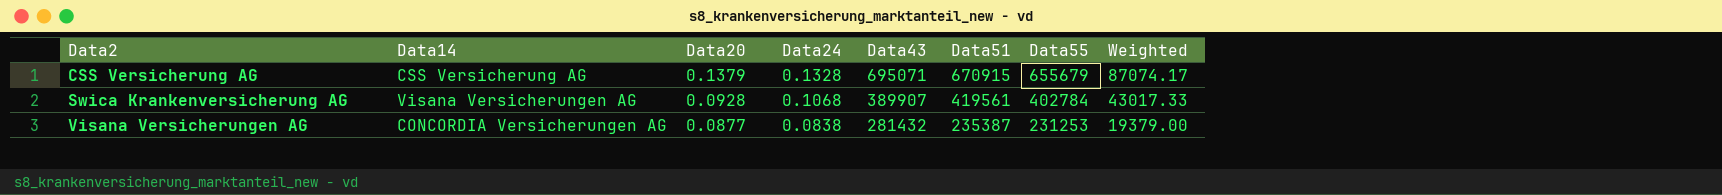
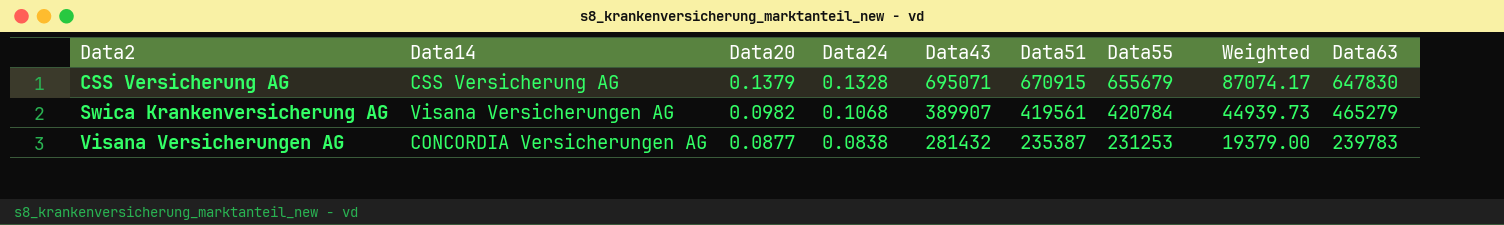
column Data63 | position: none -> 9
Swica Krankenversicherung AG | Data20: 0.0928 -> 0.0982
Swica Krankenversicherung AG | Data55: 402784 -> 420784
Swica Krankenversicherung AG | Weighted: 43017.33 -> 44939.73

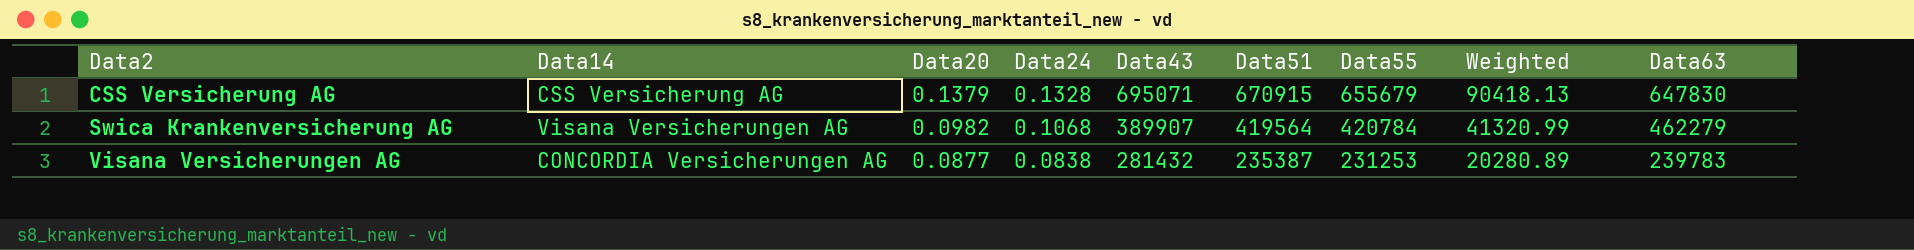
column Weighted | formula: [Data24] * [Data55] -> [Data20] * [Data55]
Swica Krankenversicherung AG | Data51: 419561 -> 419564
Swica Krankenversicherung AG | Data63: 465279 -> 462279

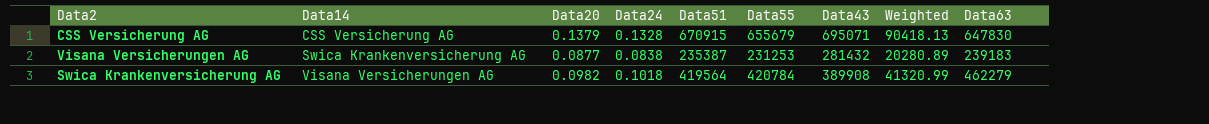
row order: Data2 ascending -> Data14 ascending
column Data43 | position: 5 -> 7
Visana Versicherungen AG | Data14: CONCORDIA Versicherungen AG -> Swica Krankenversicherung AG
Visana Versicherungen AG | Data63: 239783 -> 239183
Swica Krankenversicherung AG | Data24: 0.1068 -> 0.1018
Swica Krankenversicherung AG | Data43: 389907 -> 389908

